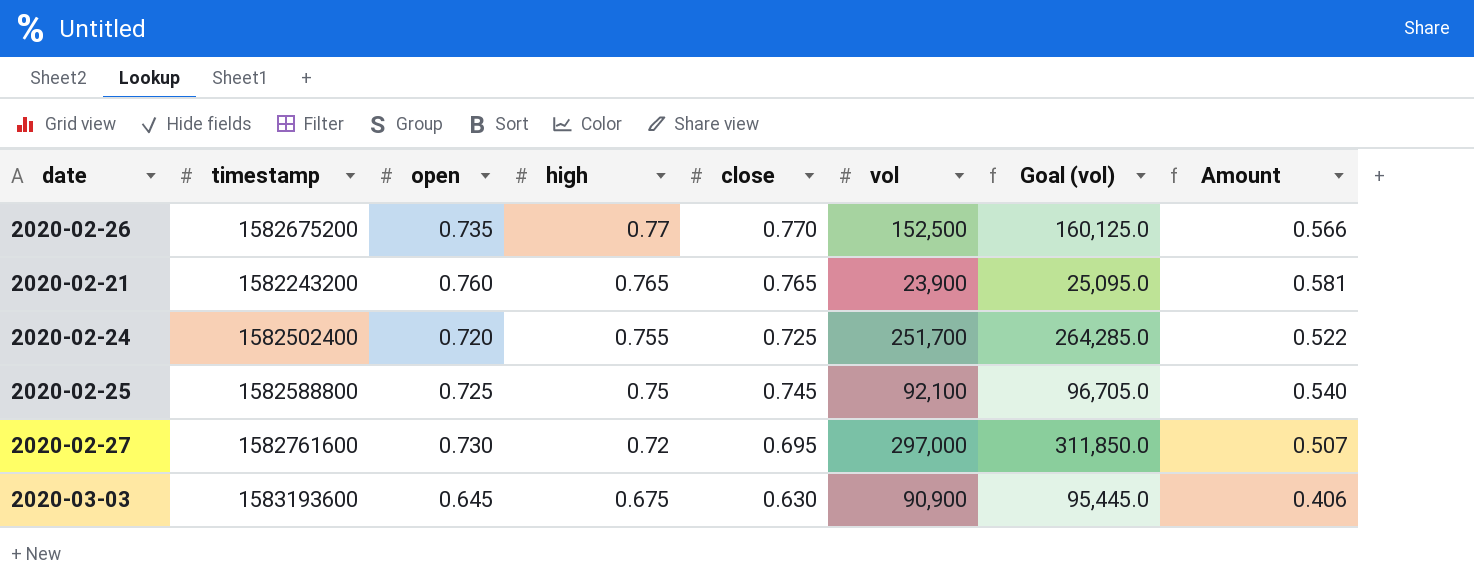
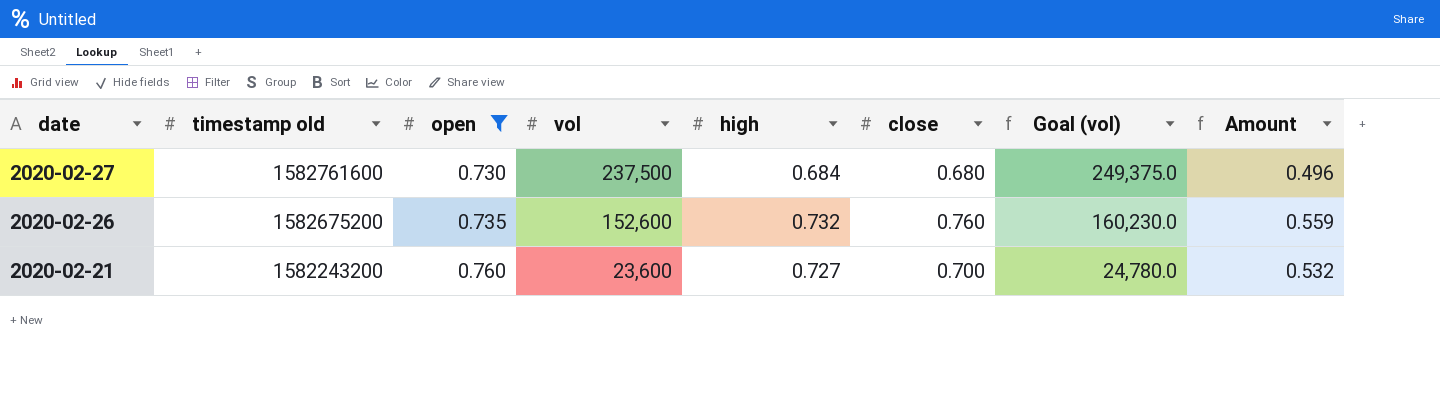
filter: none -> open >= 0.730
row order: high descending -> date descending
column name: timestamp -> timestamp old
column vol | position: 6 -> 4
2020-02-27 | vol: 297,000 -> 237,500
2020-02-27 | high: 0.72 -> 0.684
2020-02-27 | close: 0.695 -> 0.680
2020-02-27 | Goal (vol): 311,850.0 -> 249,375.0
2020-02-27 | Amount: 0.507 -> 0.496
2020-02-26 | vol: 152,500 -> 152,600
2020-02-26 | high: 0.77 -> 0.732
2020-02-26 | close: 0.770 -> 0.760
2020-02-26 | Goal (vol): 160,125.0 -> 160,230.0
2020-02-26 | Amount: 0.566 -> 0.559
2020-02-21 | vol: 23,900 -> 23,600
2020-02-21 | high: 0.765 -> 0.727
2020-02-21 | close: 0.765 -> 0.700
2020-02-21 | Goal (vol): 25,095.0 -> 24,780.0
2020-02-21 | Amount: 0.581 -> 0.532

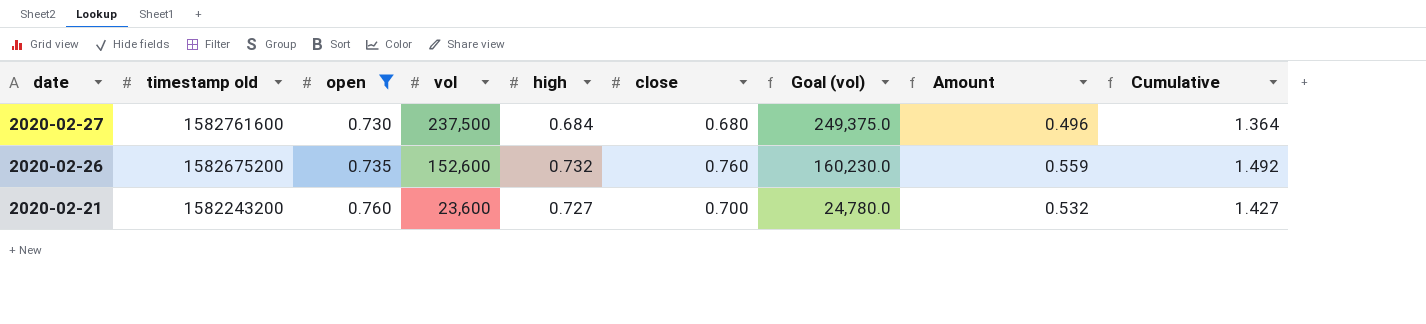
column Cumulative | formula: none -> [high] + [close]

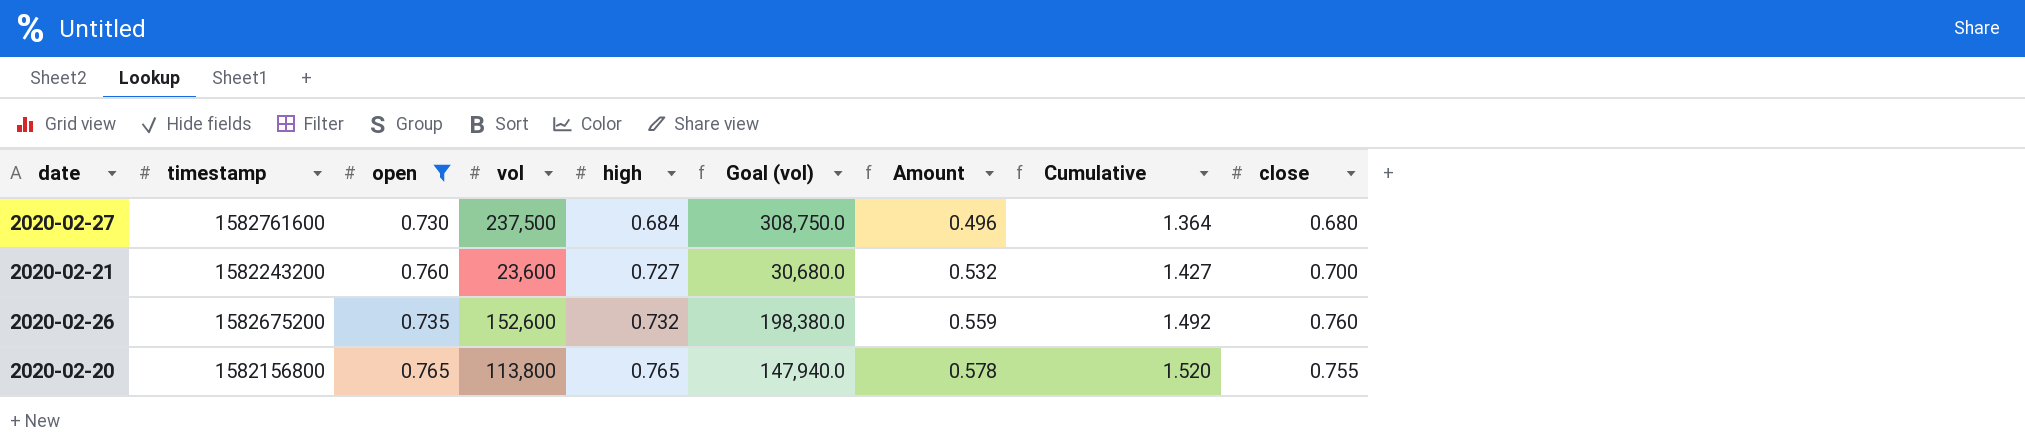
row order: date descending -> high ascending
column name: timestamp old -> timestamp
column Goal (vol) | formula: [vol] * 1.05 -> [vol] * 1.3
column close | position: 6 -> 9
row 2020-02-20: none -> 1582156800 | 0.765 | 113,800 | 0.765 | 147,940.0 | 0.578 | 1.520 | 0.755

